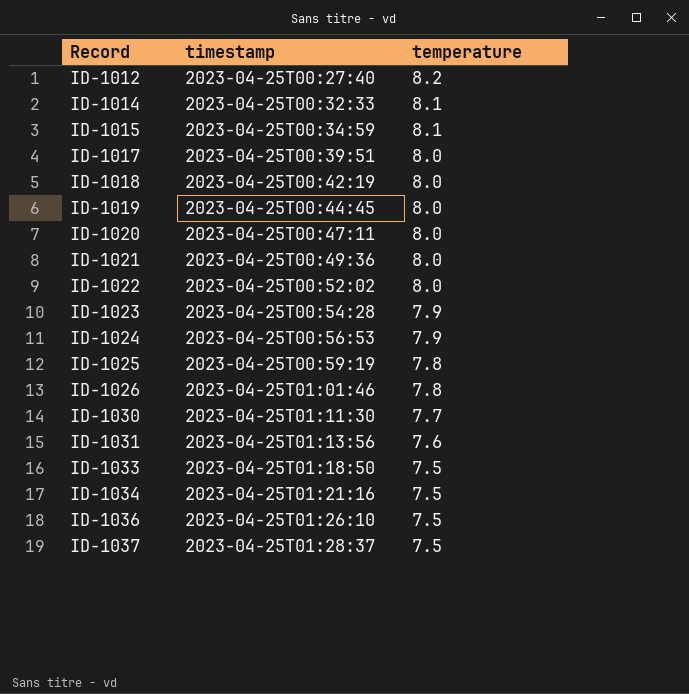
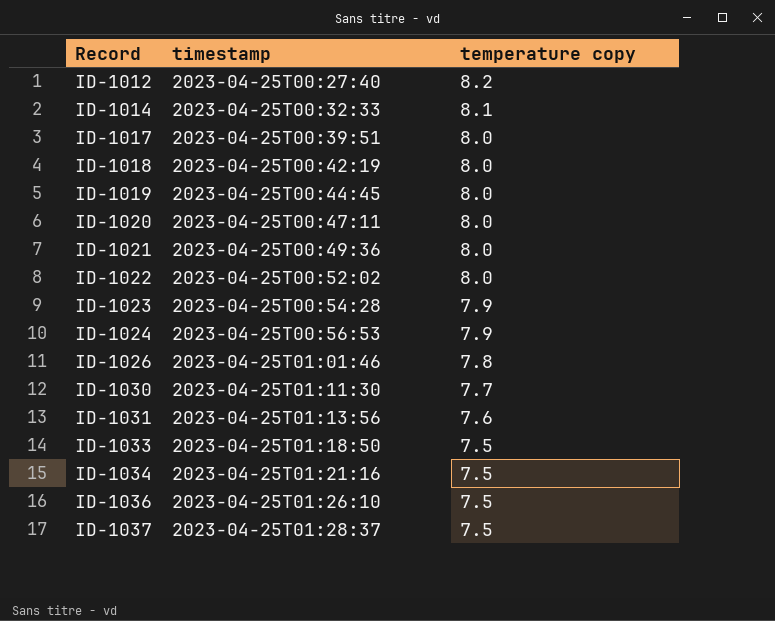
column name: temperature -> temperature copy
row ID-1015: 2023-04-25T00:34:59 | 8.1 -> none
row ID-1025: 2023-04-25T00:59:19 | 7.8 -> none

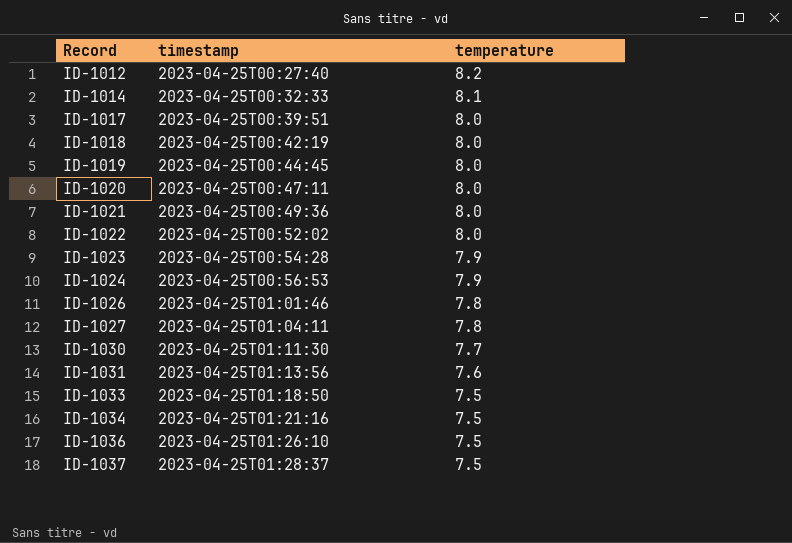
column name: temperature copy -> temperature
row ID-1027: none -> 2023-04-25T01:04:11 | 7.8

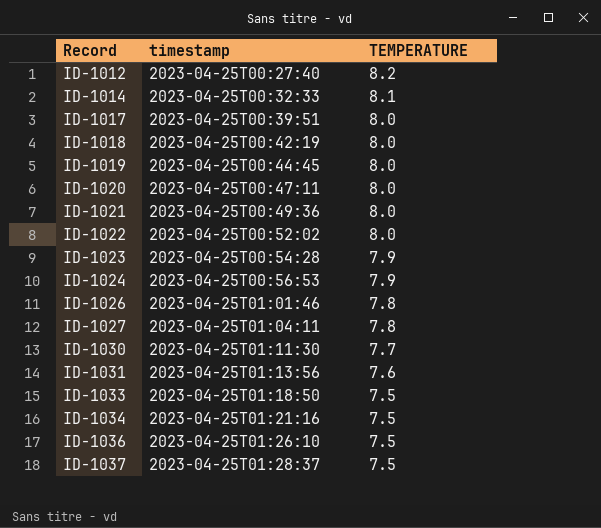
column name: temperature -> TEMPERATURE

